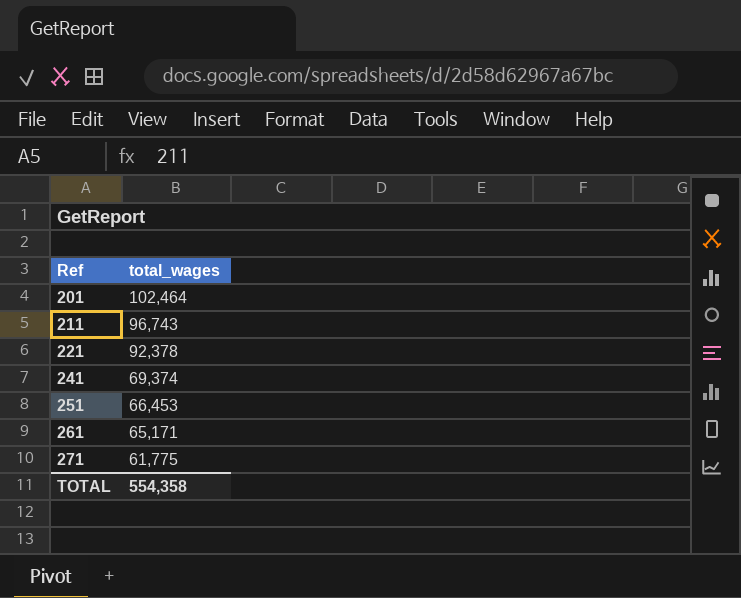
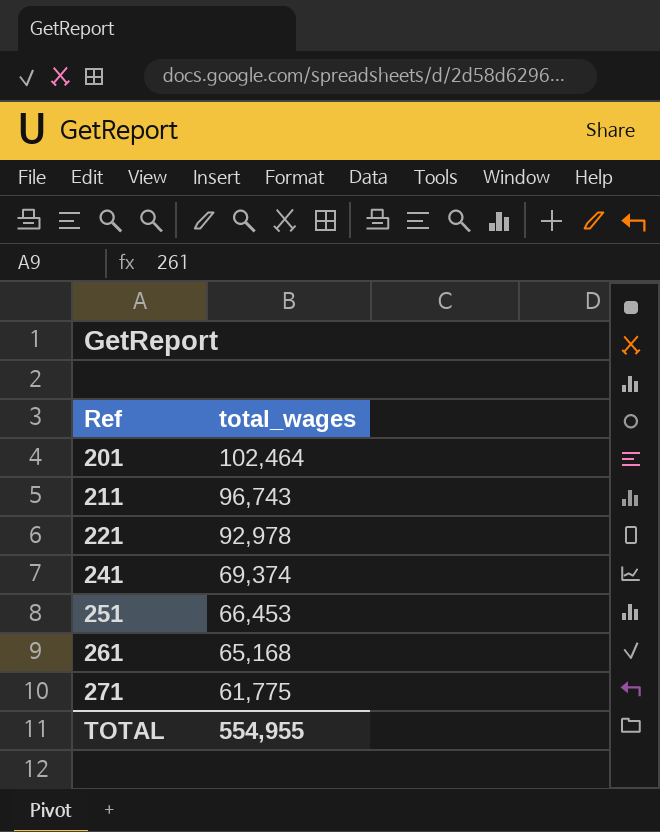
221 | total_wages: 92,378 -> 92,978
261 | total_wages: 65,171 -> 65,168
TOTAL | total_wages: 554,358 -> 554,955

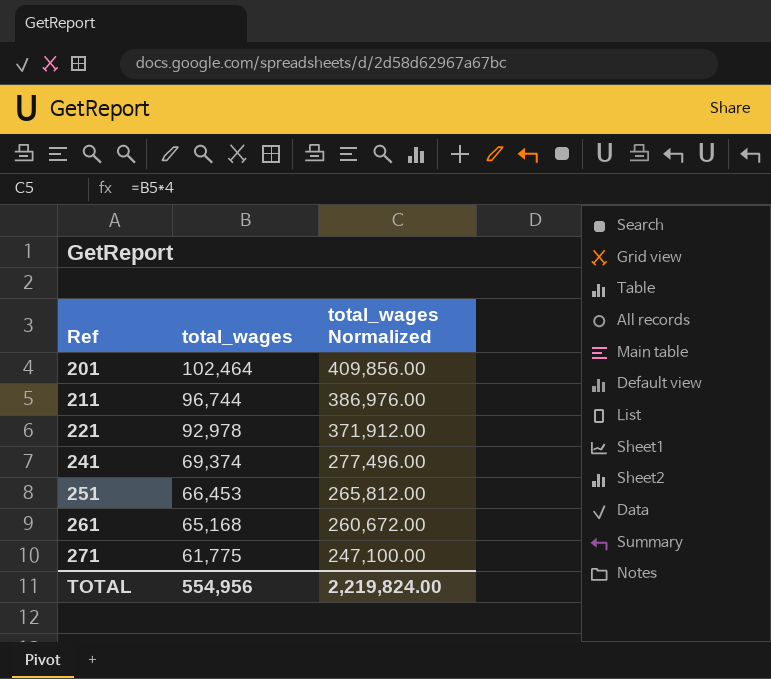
column total_wages Normalized | formula: none -> [total_wages] * 4
211 | total_wages: 96,743 -> 96,744
TOTAL | total_wages: 554,955 -> 554,956

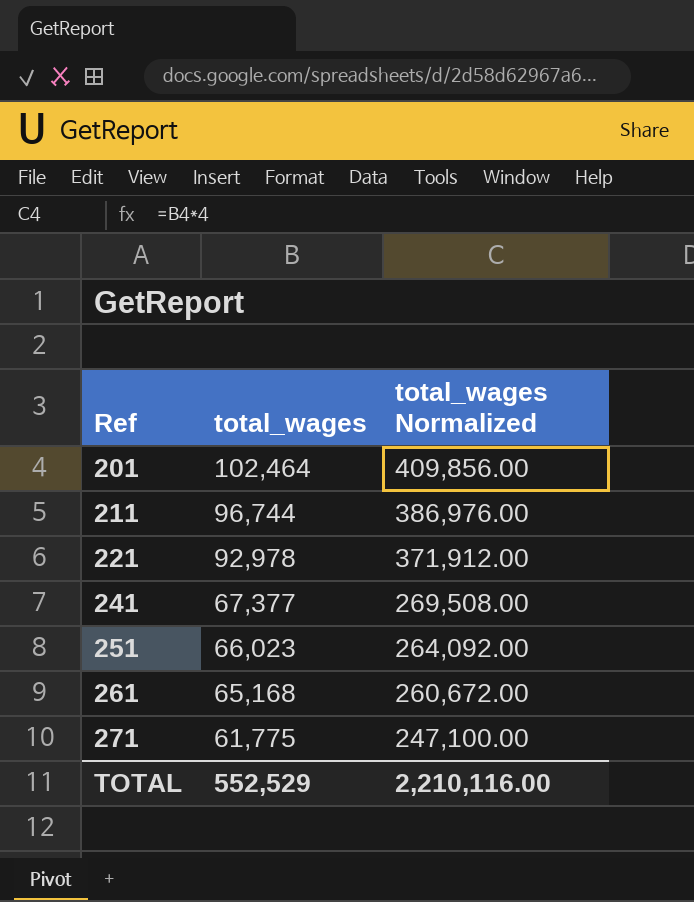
241 | total_wages: 69,374 -> 67,377
241 | total_wages Normalized: 277,496.00 -> 269,508.00
251 | total_wages: 66,453 -> 66,023
251 | total_wages Normalized: 265,812.00 -> 264,092.00
TOTAL | total_wages: 554,956 -> 552,529
TOTAL | total_wages Normalized: 2,219,824.00 -> 2,210,116.00

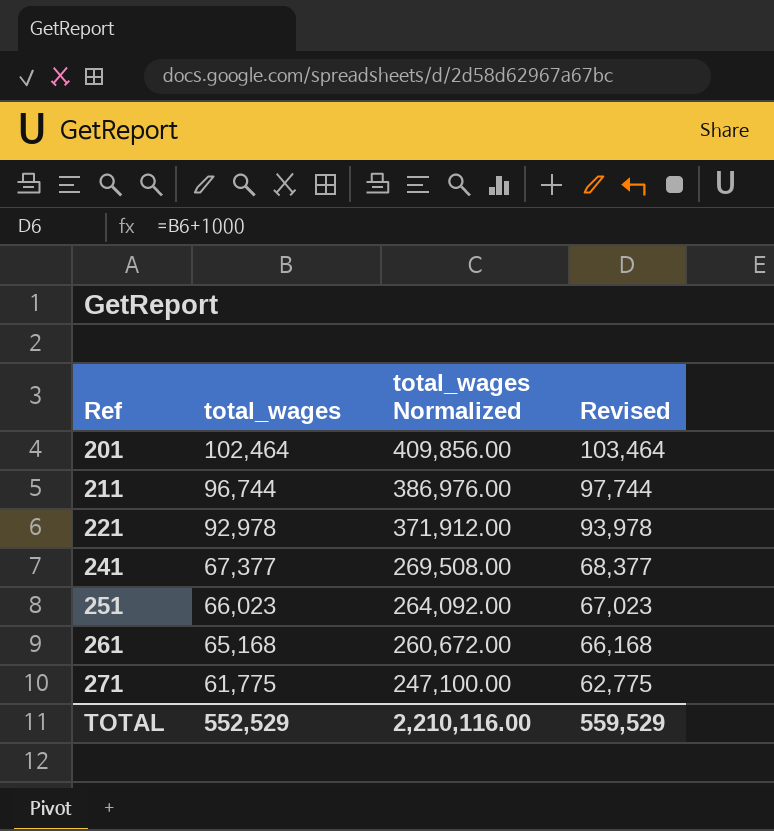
column Revised | formula: none -> [total_wages] + 1000

